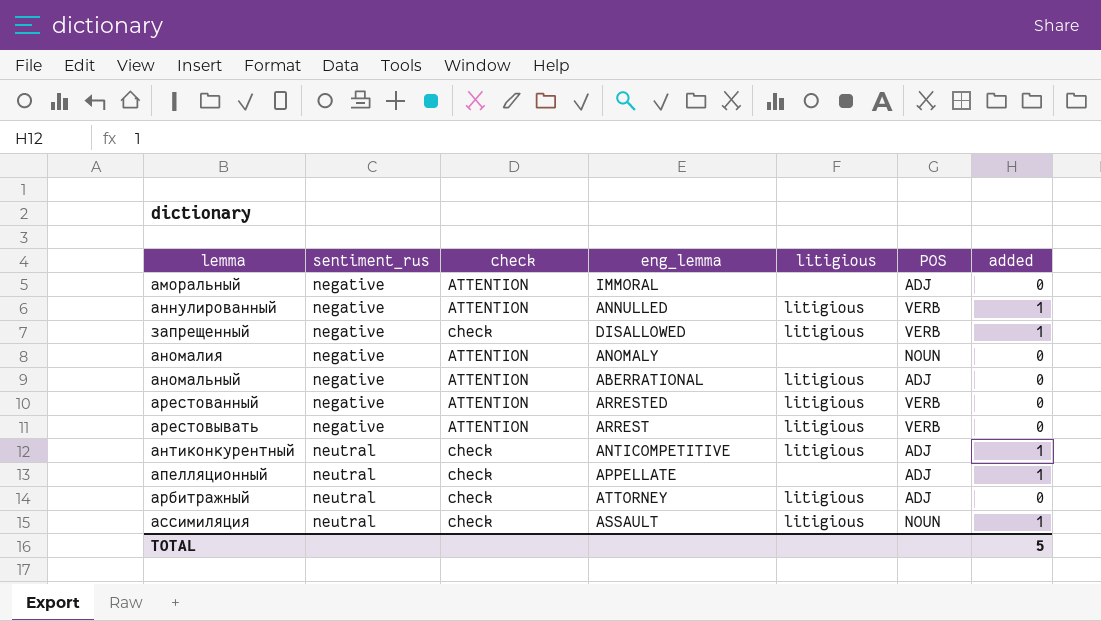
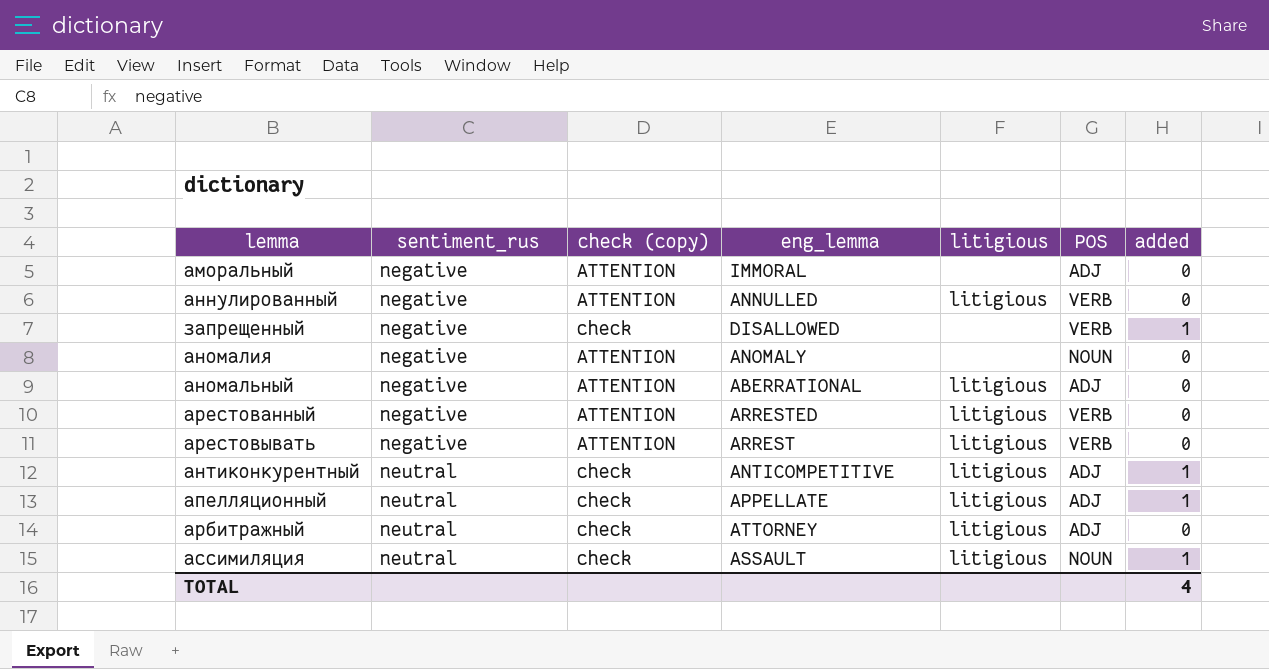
column name: check -> check (copy)
аннулированный | added: 1 -> 0
запрещенный | litigious: litigious -> none
апелляционный | litigious: none -> litigious
TOTAL | added: 5 -> 4

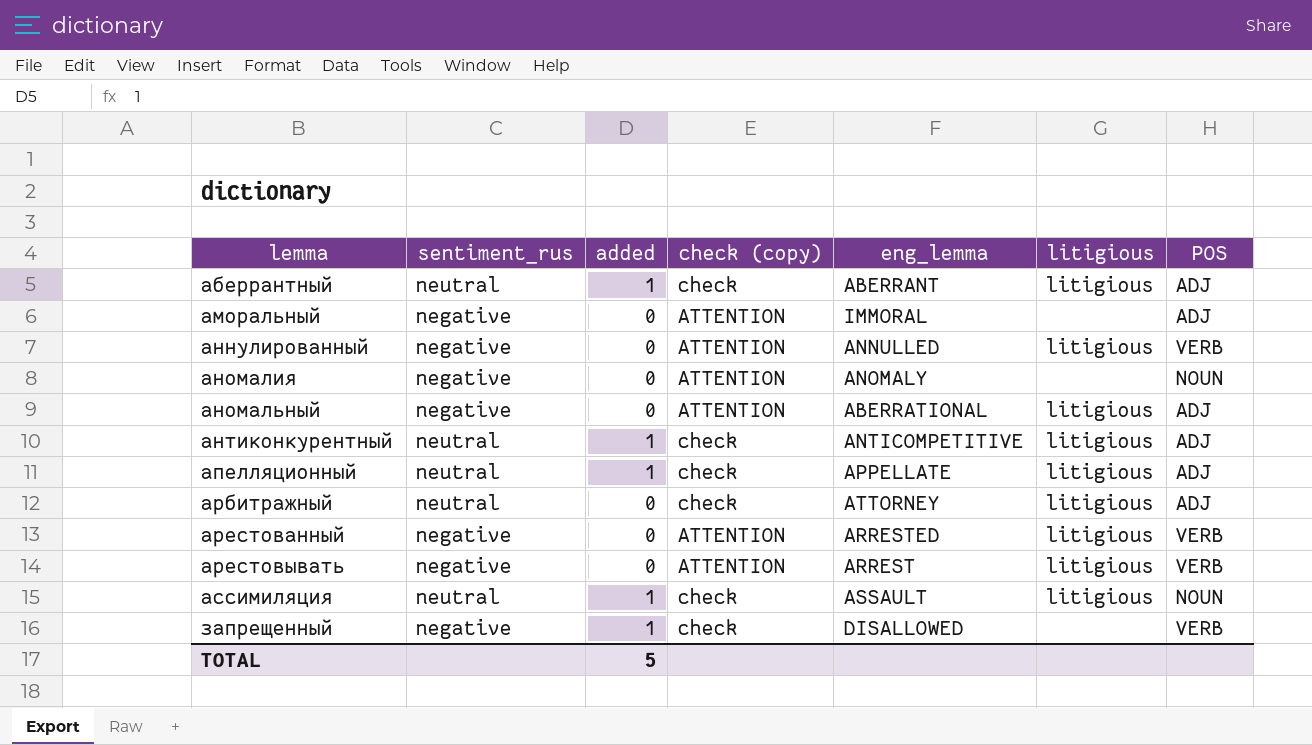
row order: sentiment_rus ascending -> lemma ascending
column added | position: 7 -> 3
row аберрантный: none -> neutral | 1 | check | ABERRANT | litigious | ADJ
TOTAL | added: 4 -> 5

